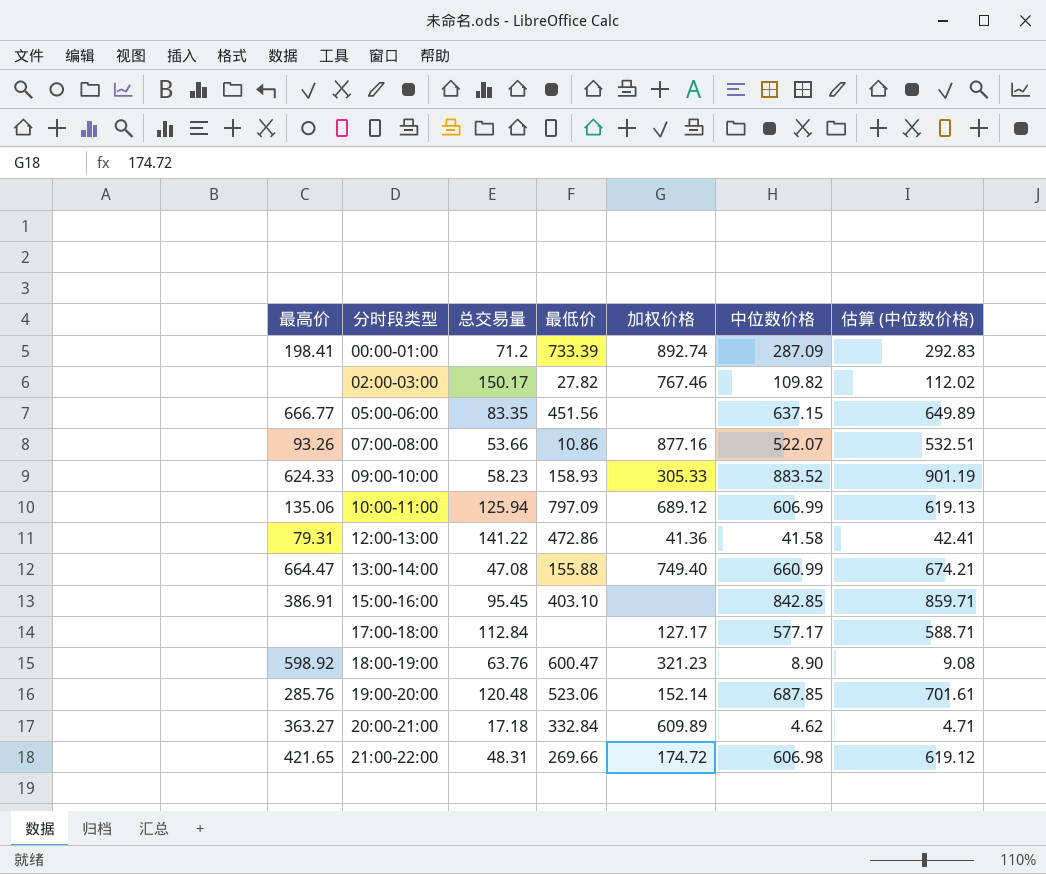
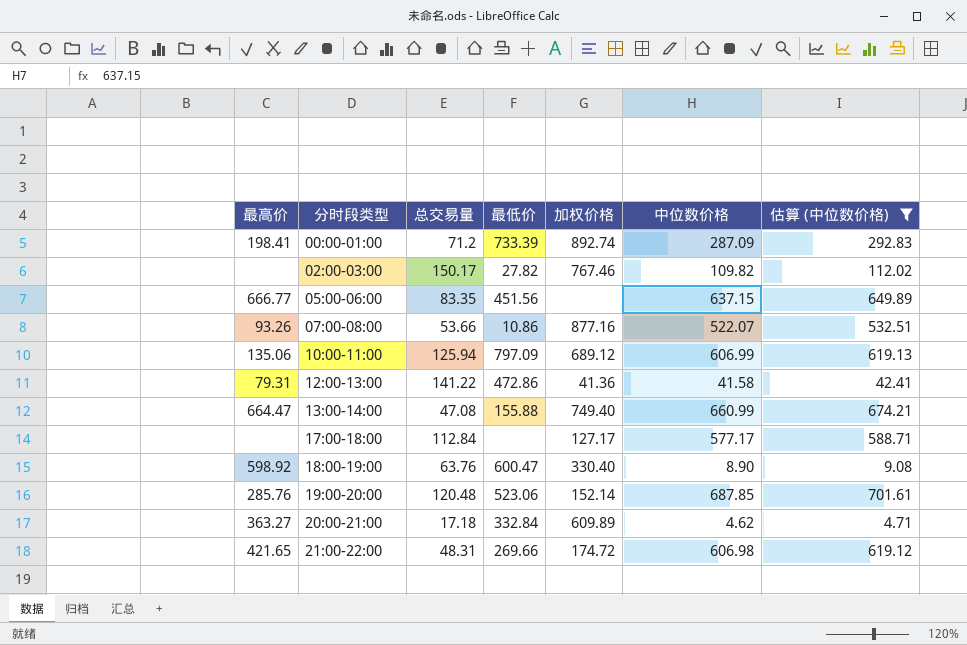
filter: none -> 估算 (中位数价格) <= 701.61
18:00-19:00 | 加权价格: 321.23 -> 330.40

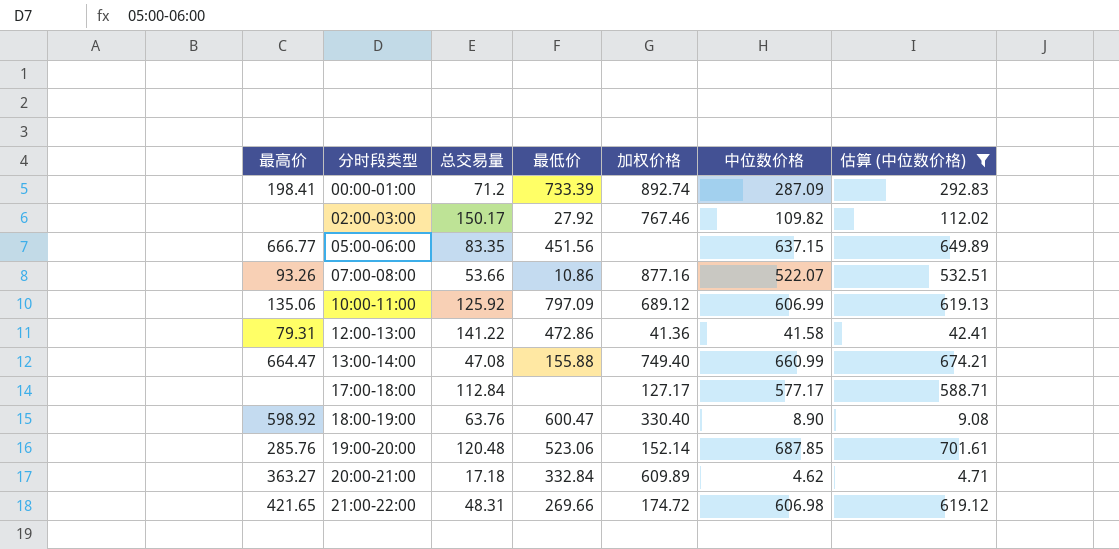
02:00-03:00 | 最低价: 27.82 -> 27.92
10:00-11:00 | 总交易量: 125.94 -> 125.92

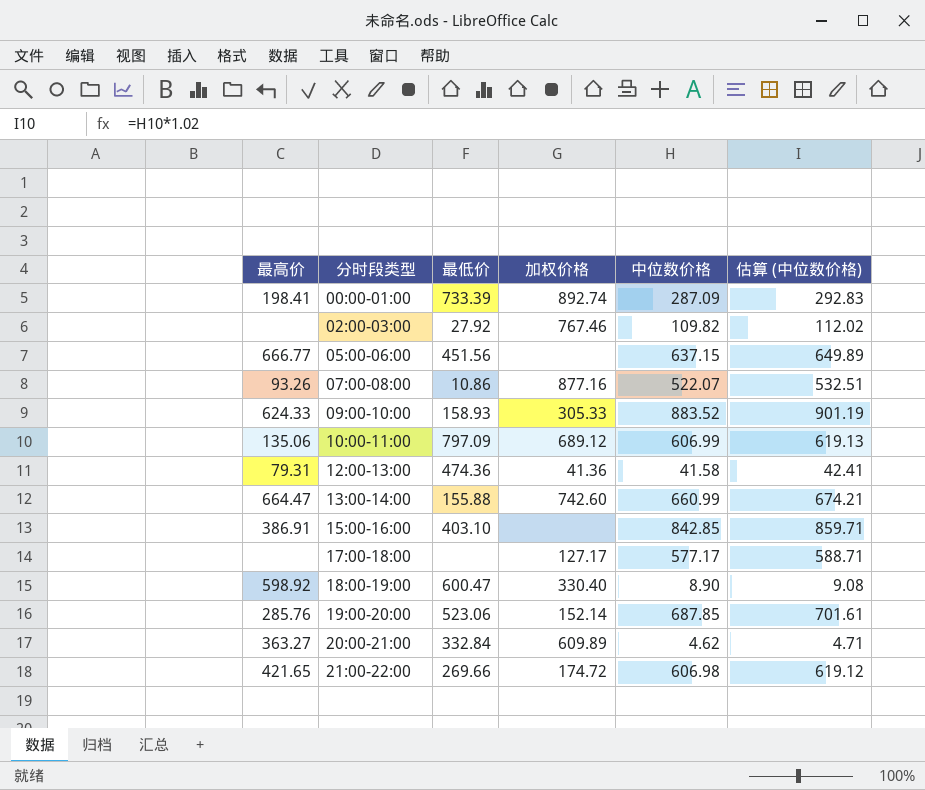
filter: 估算 (中位数价格) <= 701.61 -> none
column 总交易量 | position: 3 -> none
12:00-13:00 | 最低价: 472.86 -> 474.36
13:00-14:00 | 加权价格: 749.40 -> 742.60

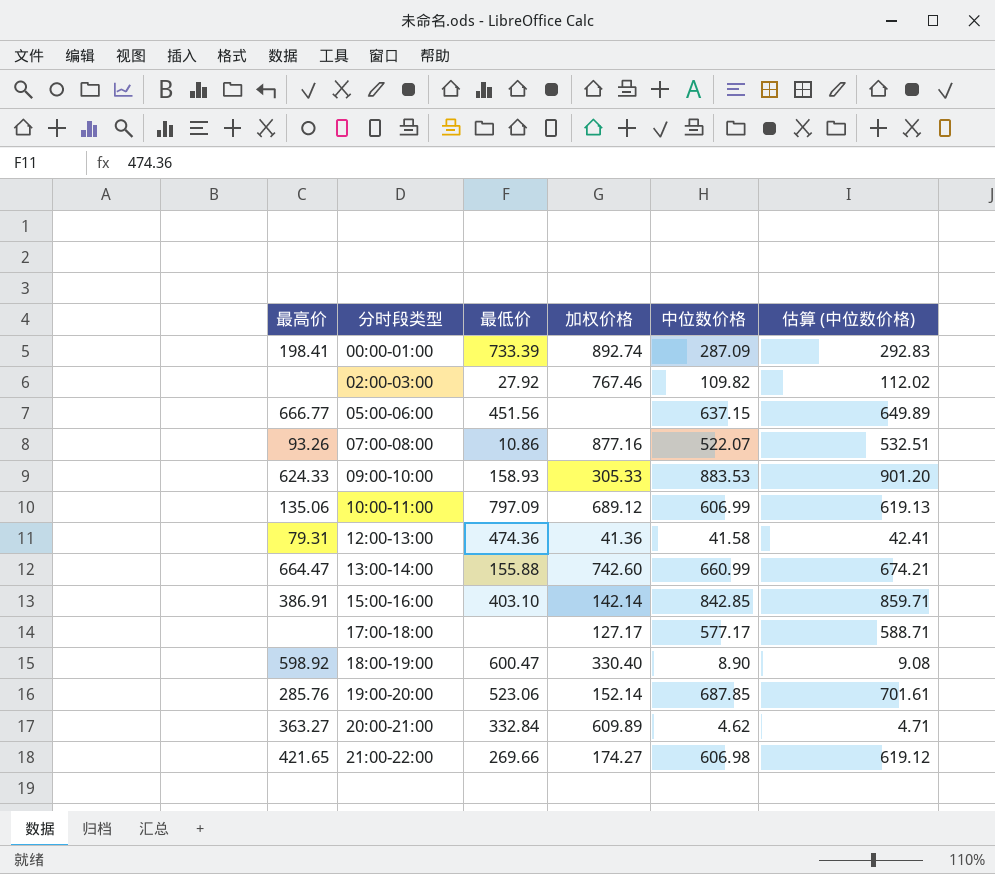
09:00-10:00 | 中位数价格: 883.52 -> 883.53
09:00-10:00 | 估算 (中位数价格): 901.19 -> 901.20
15:00-16:00 | 加权价格: none -> 142.14
21:00-22:00 | 加权价格: 174.72 -> 174.27

